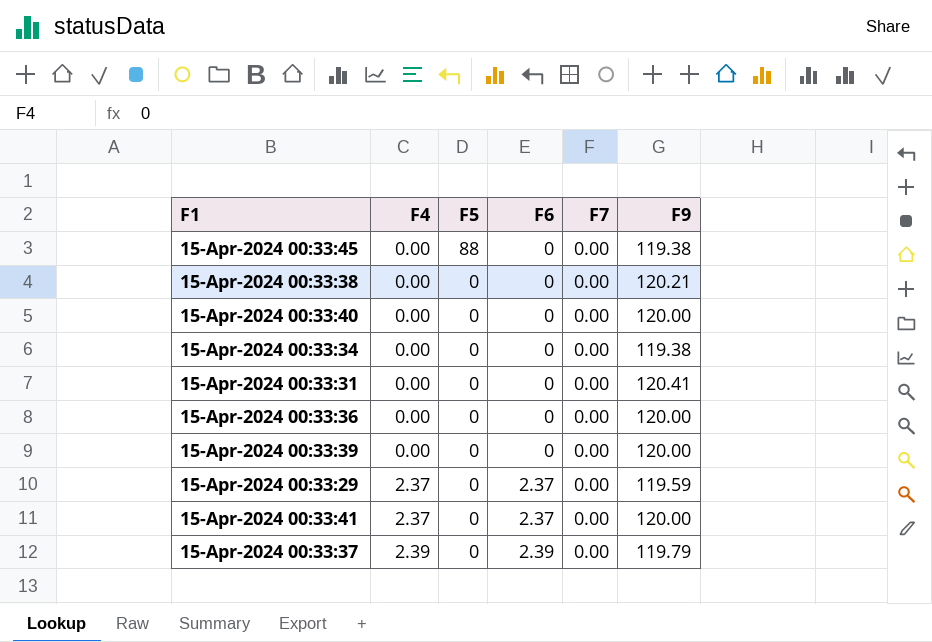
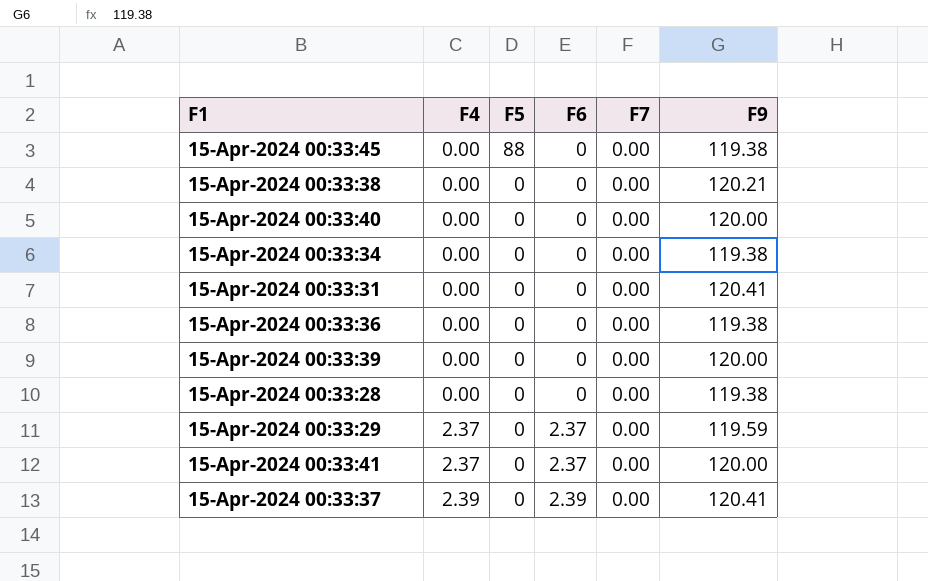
15-Apr-2024 00:33:36 | F9: 120.00 -> 119.38
row 15-Apr-2024 00:33:28: none -> 0.00 | 0 | 0 | 0.00 | 119.38
15-Apr-2024 00:33:37 | F9: 119.79 -> 120.41

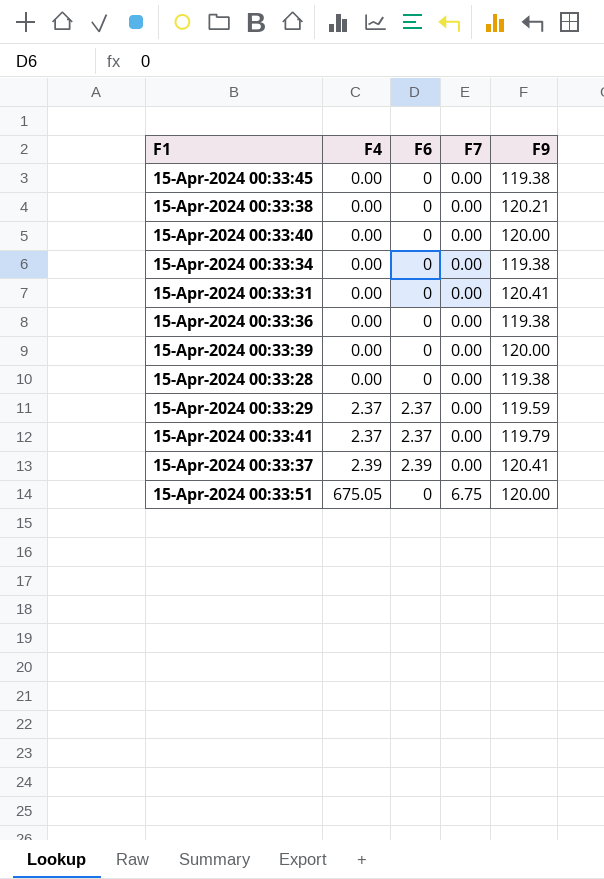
column F5 | position: 3 -> none
15-Apr-2024 00:33:41 | F9: 120.00 -> 119.79
row 15-Apr-2024 00:33:51: none -> 675.05 | 0 | 6.75 | 120.00

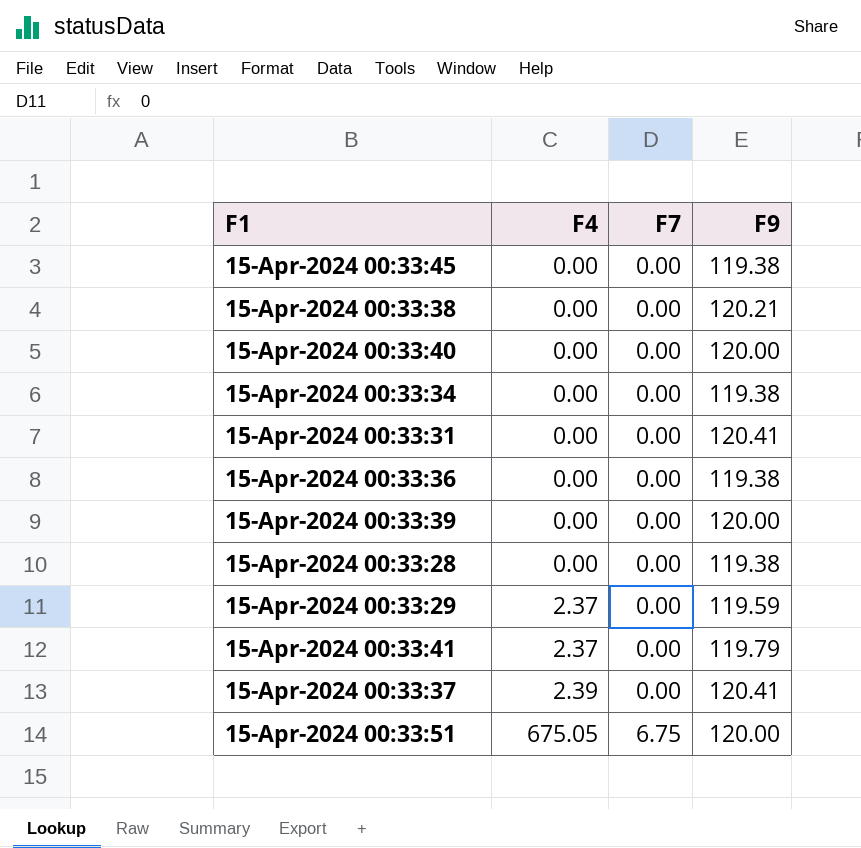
column F6 | position: 3 -> none

